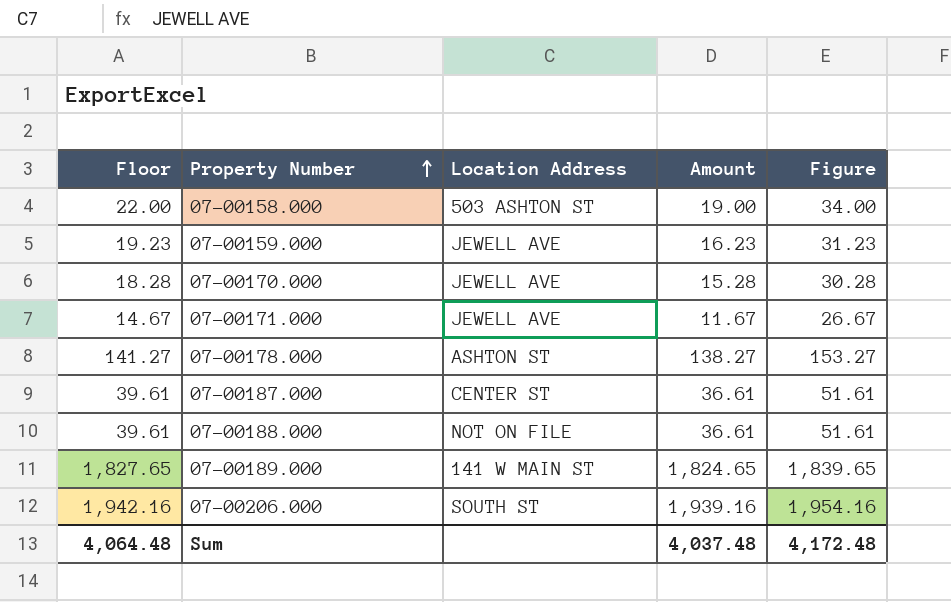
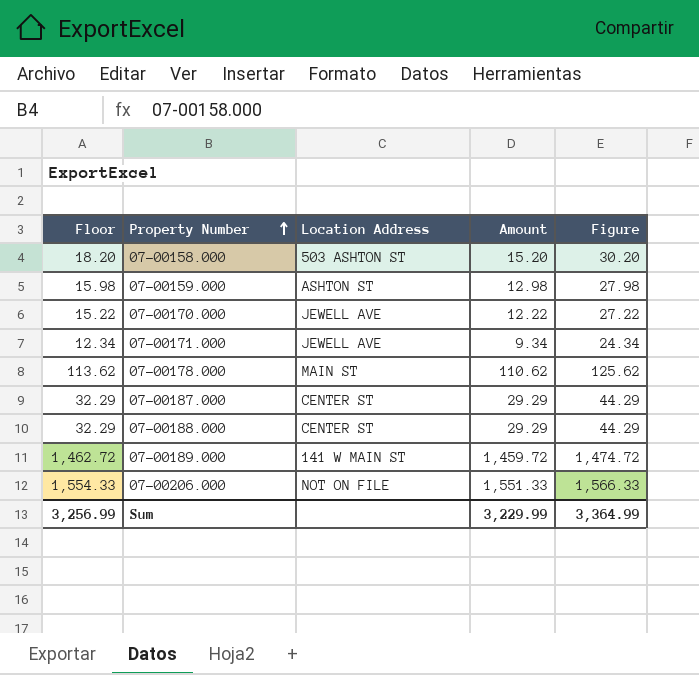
07-00158.000 | Floor: 22.00 -> 18.20
07-00158.000 | Amount: 19.00 -> 15.20
07-00158.000 | Figure: 34.00 -> 30.20
07-00159.000 | Floor: 19.23 -> 15.98
07-00159.000 | Location Address: JEWELL AVE -> ASHTON ST
07-00159.000 | Amount: 16.23 -> 12.98
07-00159.000 | Figure: 31.23 -> 27.98
07-00170.000 | Floor: 18.28 -> 15.22
07-00170.000 | Amount: 15.28 -> 12.22
07-00170.000 | Figure: 30.28 -> 27.22
07-00171.000 | Floor: 14.67 -> 12.34
07-00171.000 | Amount: 11.67 -> 9.34
07-00171.000 | Figure: 26.67 -> 24.34
07-00178.000 | Floor: 141.27 -> 113.62
07-00178.000 | Location Address: ASHTON ST -> MAIN ST
07-00178.000 | Amount: 138.27 -> 110.62
07-00178.000 | Figure: 153.27 -> 125.62
07-00187.000 | Floor: 39.61 -> 32.29
07-00187.000 | Amount: 36.61 -> 29.29
07-00187.000 | Figure: 51.61 -> 44.29
07-00188.000 | Floor: 39.61 -> 32.29
07-00188.000 | Location Address: NOT ON FILE -> CENTER ST
07-00188.000 | Amount: 36.61 -> 29.29
07-00188.000 | Figure: 51.61 -> 44.29
07-00189.000 | Floor: 1,827.65 -> 1,462.72
07-00189.000 | Amount: 1,824.65 -> 1,459.72
07-00189.000 | Figure: 1,839.65 -> 1,474.72
07-00206.000 | Floor: 1,942.16 -> 1,554.33
07-00206.000 | Location Address: SOUTH ST -> NOT ON FILE
07-00206.000 | Amount: 1,939.16 -> 1,551.33
07-00206.000 | Figure: 1,954.16 -> 1,566.33
Sum | Floor: 4,064.48 -> 3,256.99
Sum | Amount: 4,037.48 -> 3,229.99
Sum | Figure: 4,172.48 -> 3,364.99

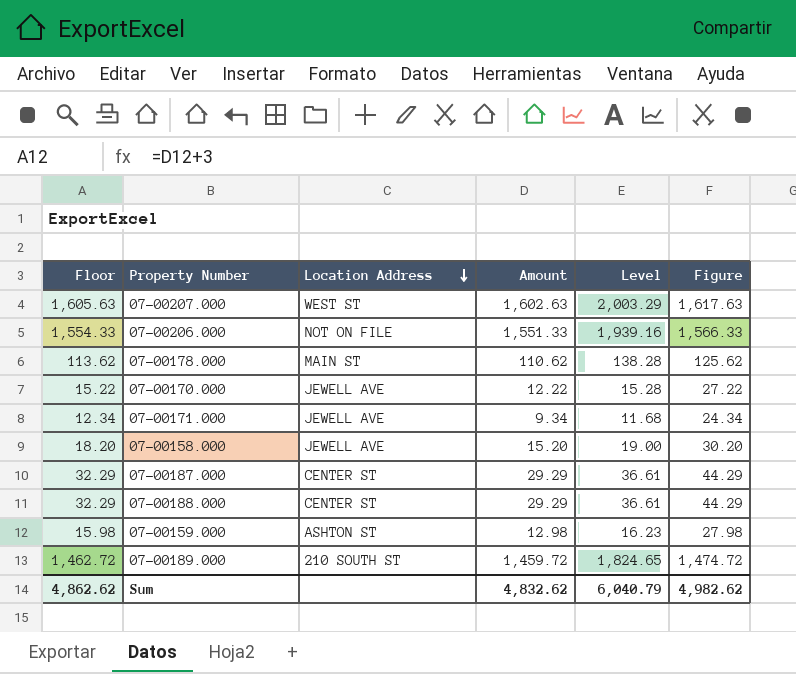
row order: Property Number ascending -> Location Address descending
column Level | formula: none -> [Amount] * 1.25
row 07-00207.000: none -> 1,605.63 | WEST ST | 1,602.63 | 2,003.29 | 1,617.63
07-00158.000 | Location Address: 503 ASHTON ST -> JEWELL AVE
07-00189.000 | Location Address: 141 W MAIN ST -> 210 SOUTH ST
Sum | Floor: 3,256.99 -> 4,862.62
Sum | Amount: 3,229.99 -> 4,832.62
Sum | Figure: 3,364.99 -> 4,982.62

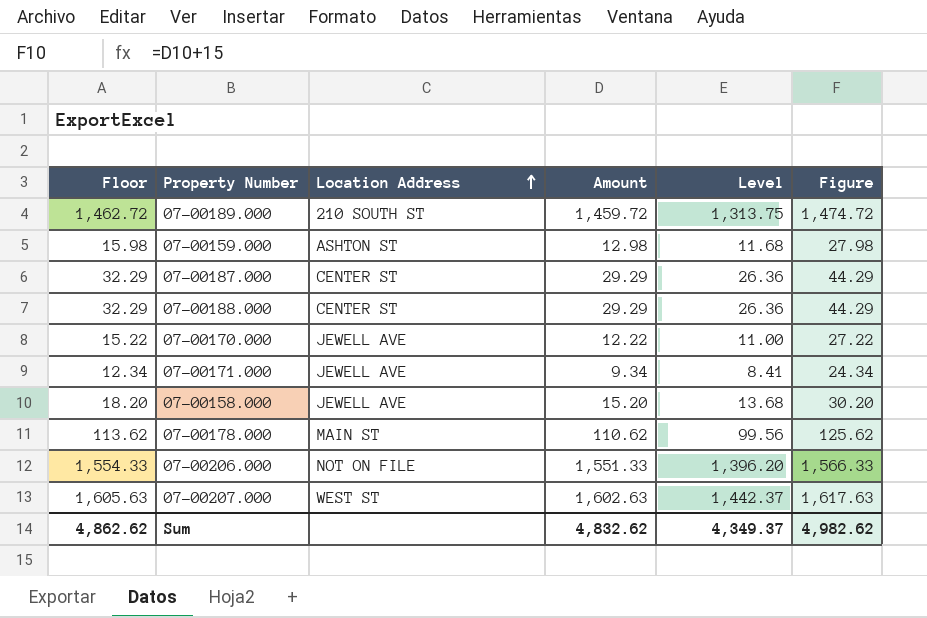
row order: Location Address descending -> Location Address ascending
column Level | formula: [Amount] * 1.25 -> [Amount] * 0.9
Sum | Level: 6,040.79 -> 4,349.37

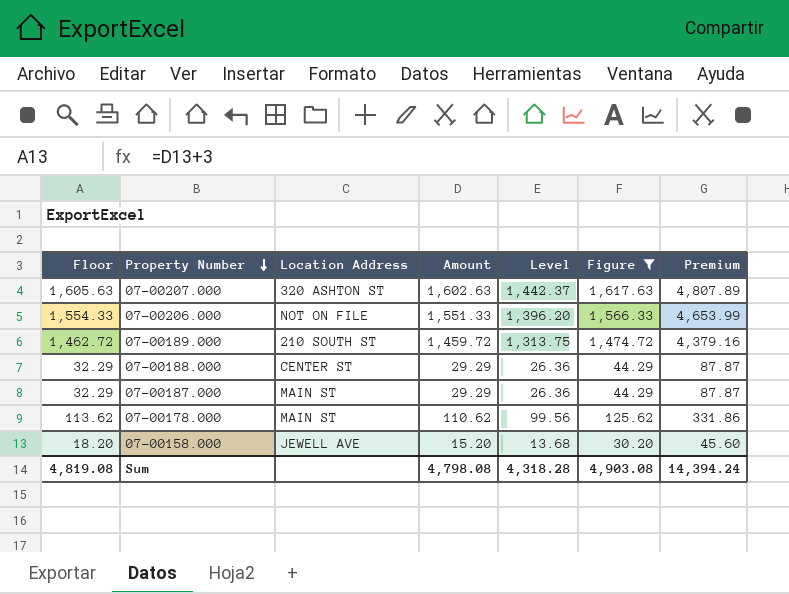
filter: none -> Figure >= 30.20
row order: Location Address ascending -> Property Number descending
column Premium | formula: none -> [Amount] * 3
07-00207.000 | Location Address: WEST ST -> 320 ASHTON ST
07-00187.000 | Location Address: CENTER ST -> MAIN ST
Sum | Floor: 4,862.62 -> 4,819.08
Sum | Amount: 4,832.62 -> 4,798.08
Sum | Level: 4,349.37 -> 4,318.28
Sum | Figure: 4,982.62 -> 4,903.08

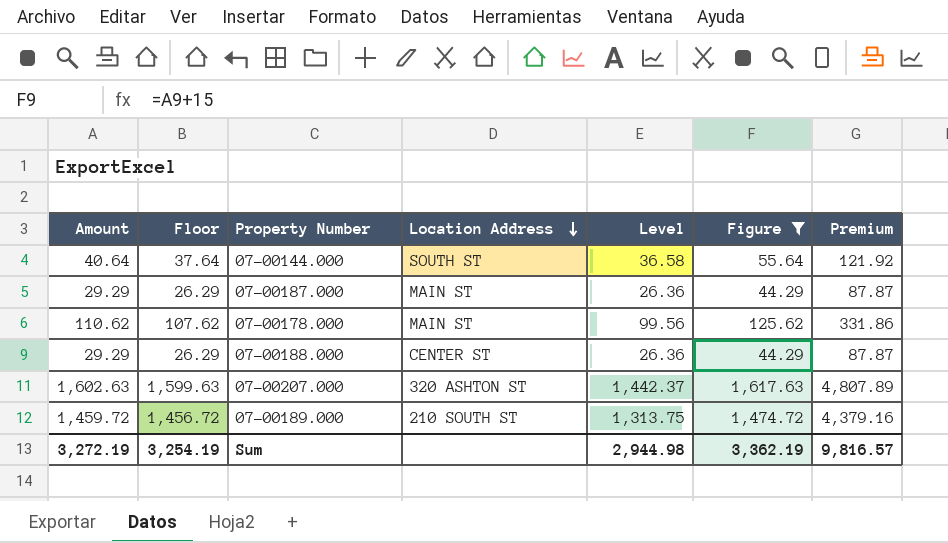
row order: Property Number descending -> Location Address descending
column Amount | position: 4 -> 1
column Floor | formula: [Amount] + 3 -> [Amount] - 3
row 07-00206.000: 1,554.33 | NOT ON FILE | 1,551.33 | 1,396.20 | 1,566.33 | 4,653.99 -> none
row 07-00158.000: 18.20 | JEWELL AVE | 15.20 | 13.68 | 30.20 | 45.60 -> none
row 07-00144.000: none -> 40.64 | 37.64 | SOUTH ST | 36.58 | 55.64 | 121.92
Sum | Amount: 4,798.08 -> 3,272.19
Sum | Floor: 4,819.08 -> 3,254.19
Sum | Level: 4,318.28 -> 2,944.98
Sum | Figure: 4,903.08 -> 3,362.19
Sum | Premium: 14,394.24 -> 9,816.57

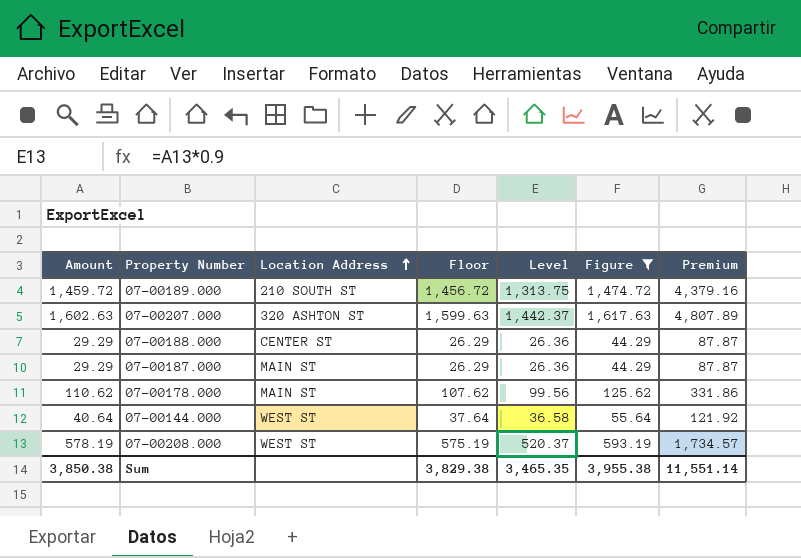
row order: Location Address descending -> Location Address ascending
column Floor | position: 2 -> 4
07-00144.000 | Location Address: SOUTH ST -> WEST ST
row 07-00208.000: none -> 578.19 | WEST ST | 575.19 | 520.37 | 593.19 | 1,734.57
Sum | Amount: 3,272.19 -> 3,850.38
Sum | Floor: 3,254.19 -> 3,829.38
Sum | Level: 2,944.98 -> 3,465.35
Sum | Figure: 3,362.19 -> 3,955.38
Sum | Premium: 9,816.57 -> 11,551.14

